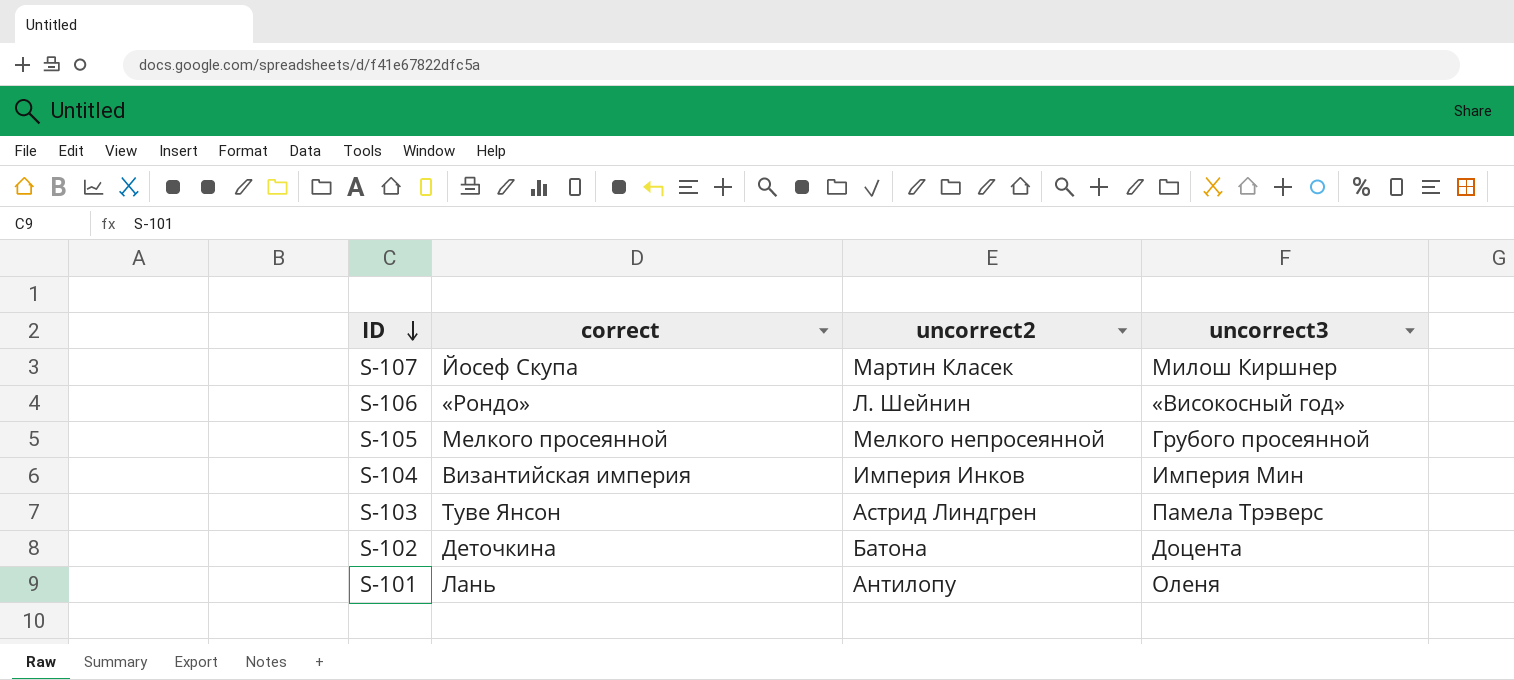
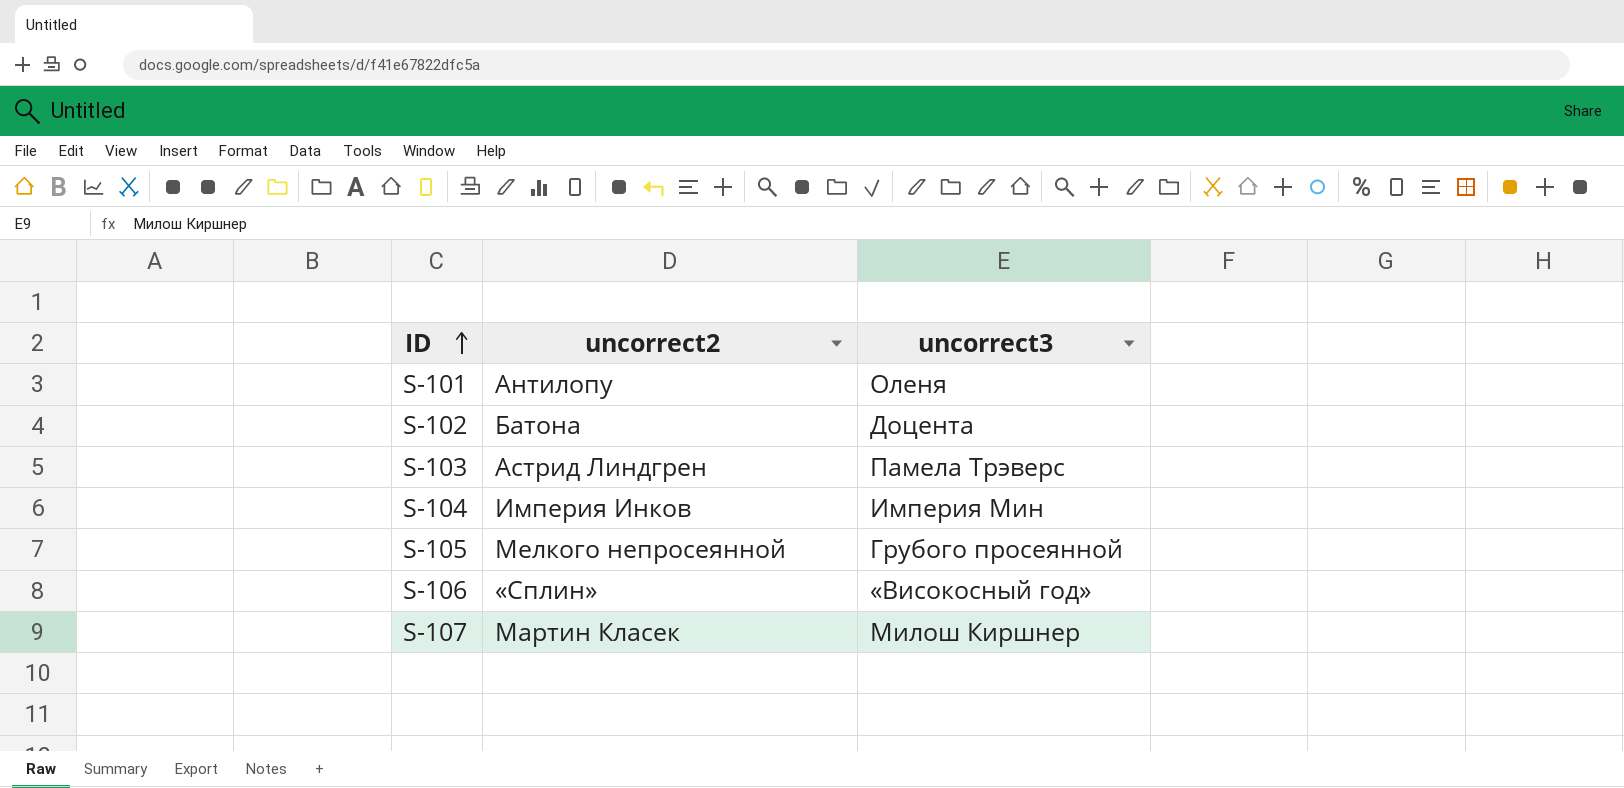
row order: ID descending -> ID ascending
column correct | position: 2 -> none
S-106 | uncorrect2: Л. Шейнин -> «Сплин»

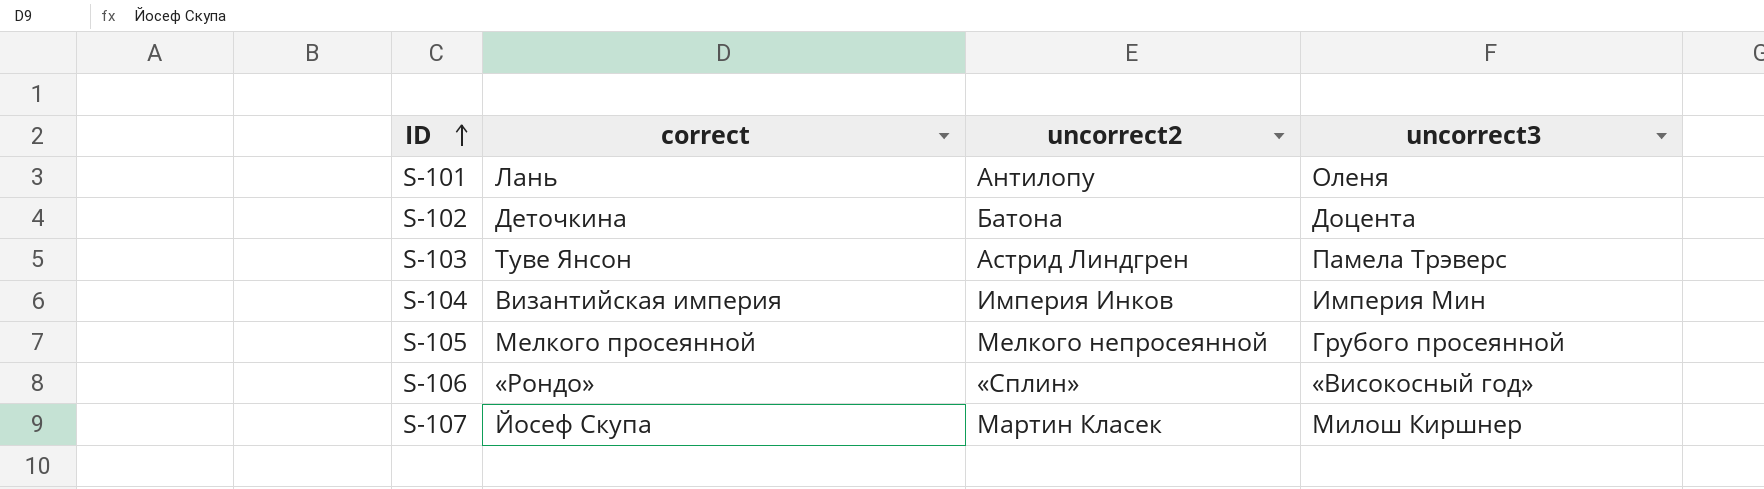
column correct | position: none -> 2

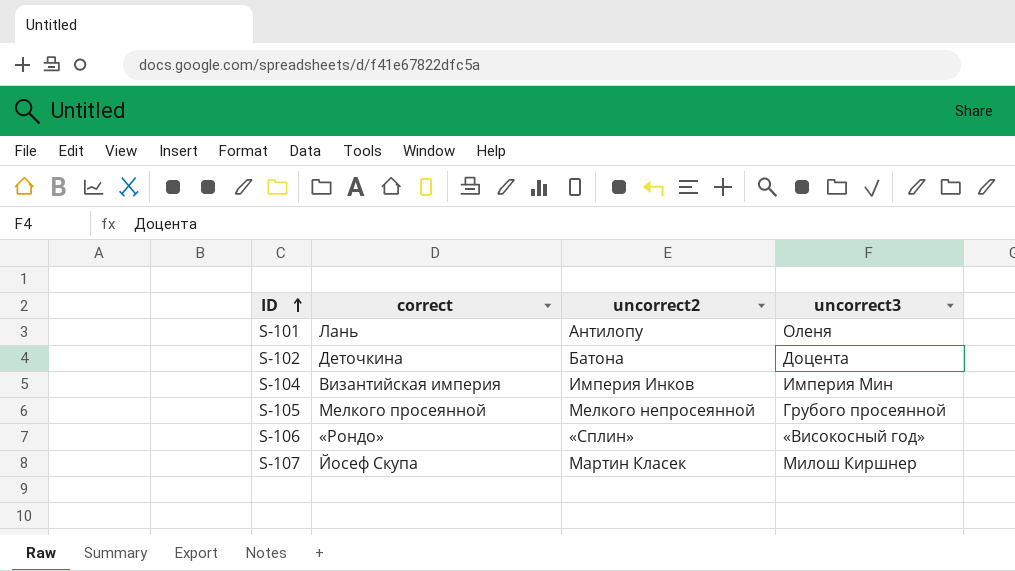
row S-103: Туве Янсон | Астрид Линдгрен | Памела Трэверс -> none

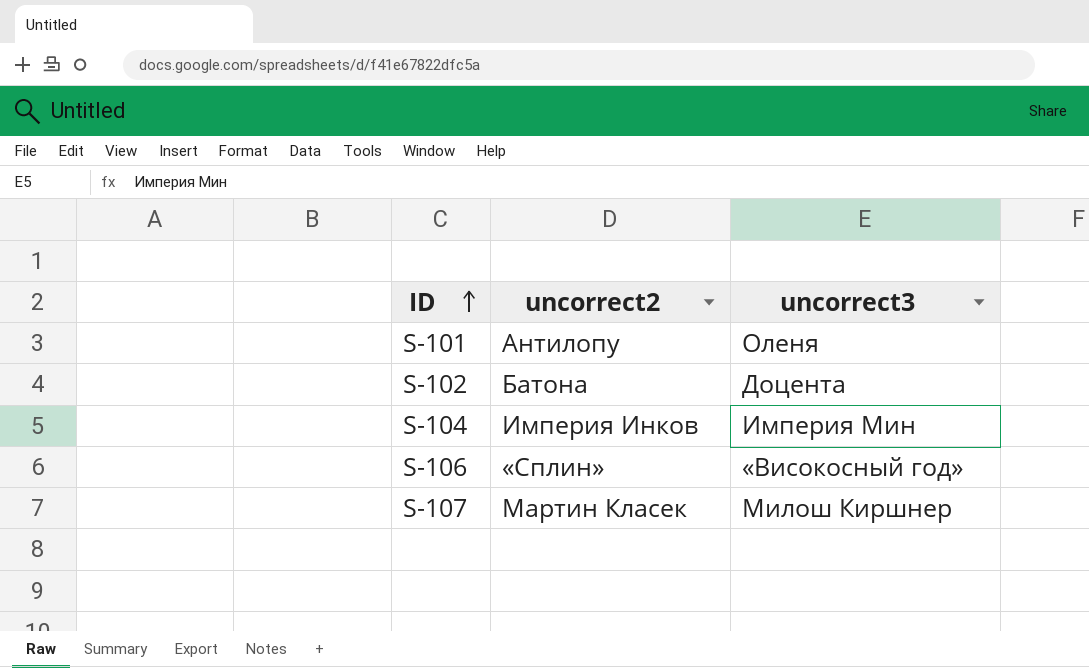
column correct | position: 2 -> none
row S-105: Мелкого просеянной | Мелкого непросеянной | Грубого просеянной -> none

